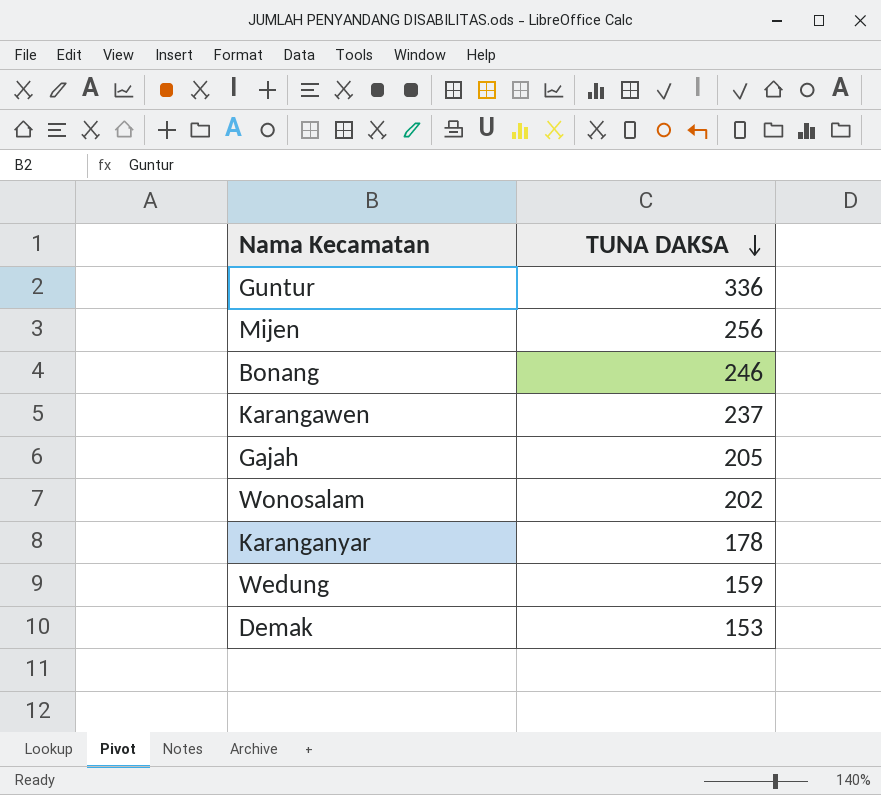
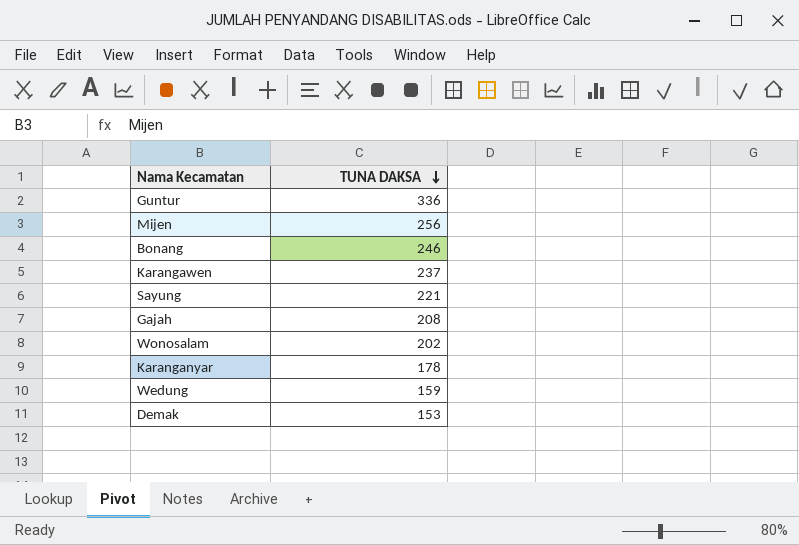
row Sayung: none -> 221
Gajah | TUNA DAKSA: 205 -> 208

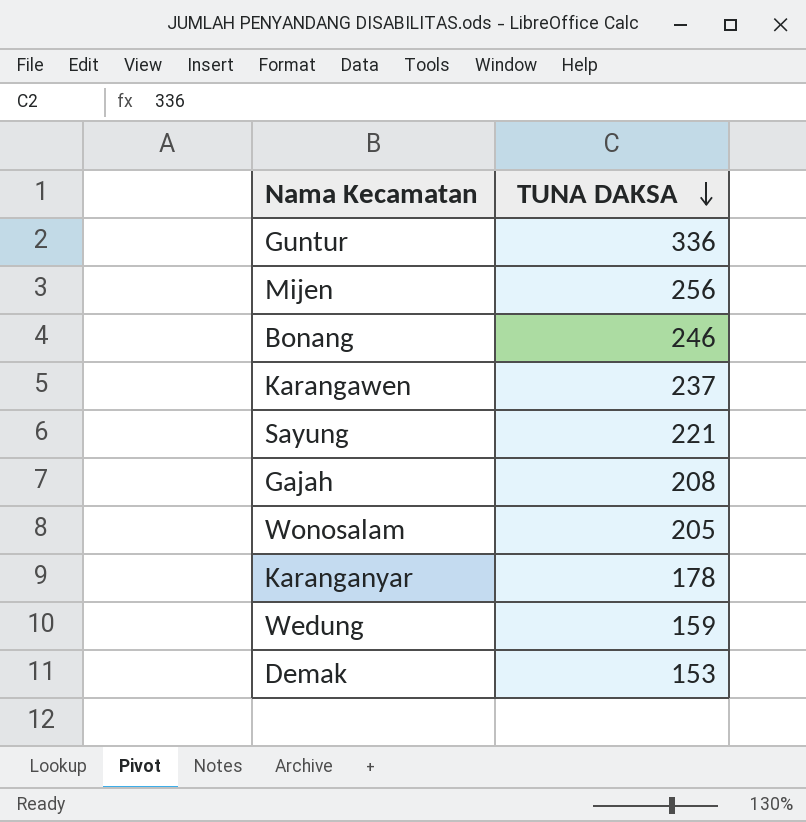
Wonosalam | TUNA DAKSA: 202 -> 205

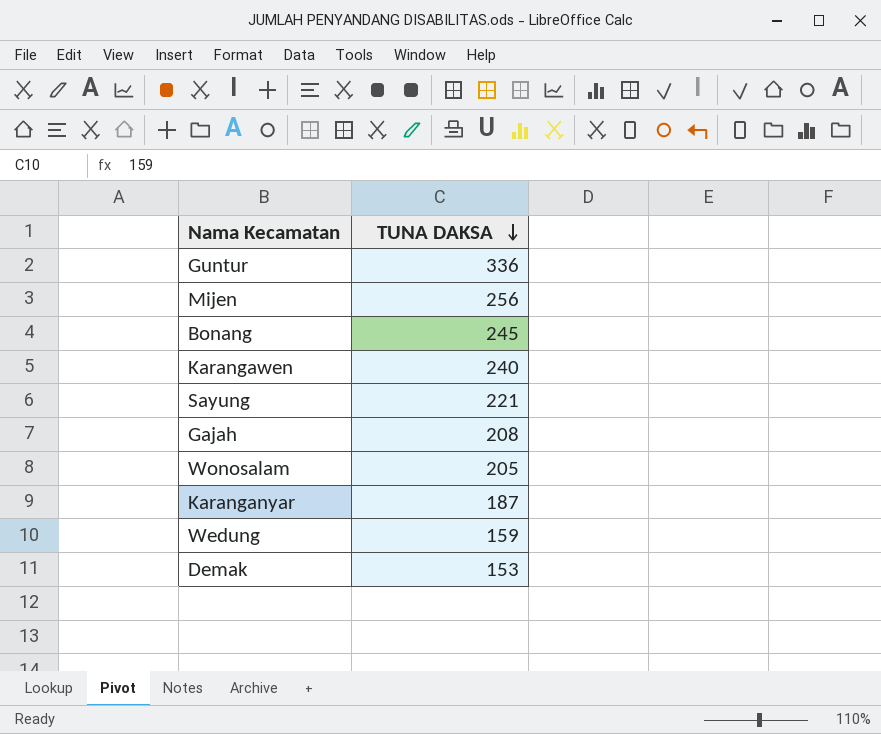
Bonang | TUNA DAKSA: 246 -> 245
Karangawen | TUNA DAKSA: 237 -> 240
Karanganyar | TUNA DAKSA: 178 -> 187

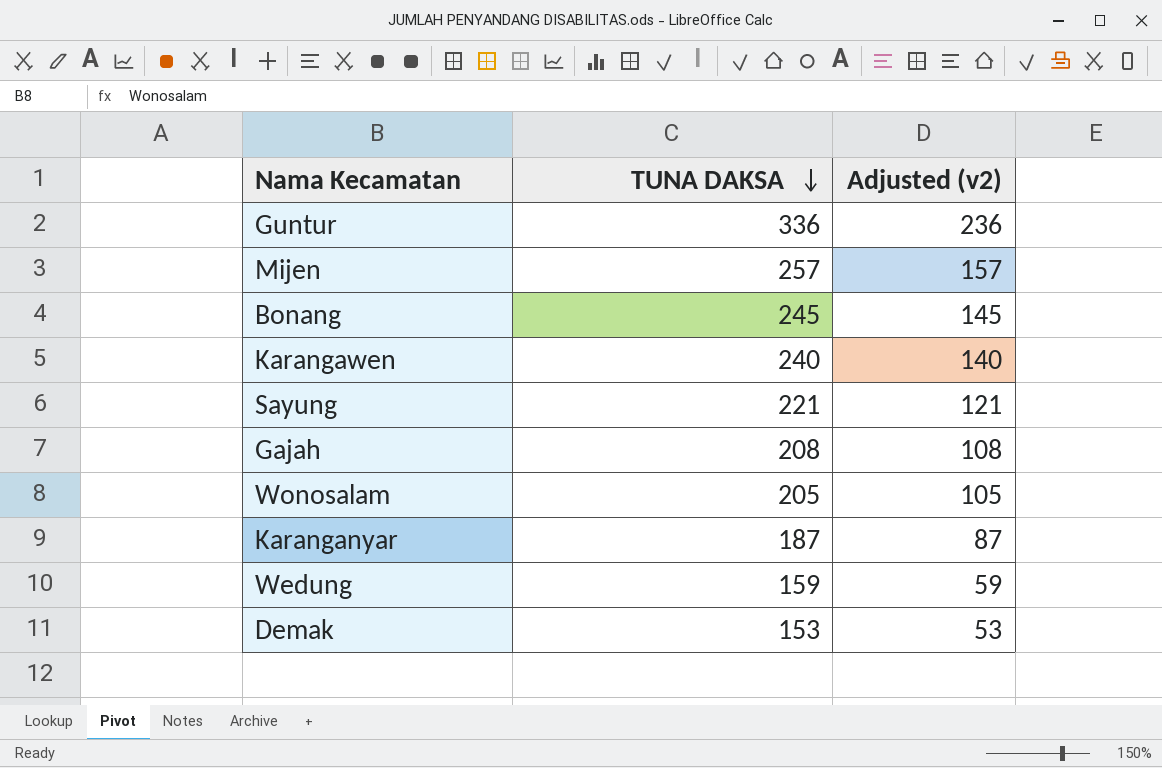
column Adjusted (v2) | formula: none -> [TUNA DAKSA] - 100
Mijen | TUNA DAKSA: 256 -> 257

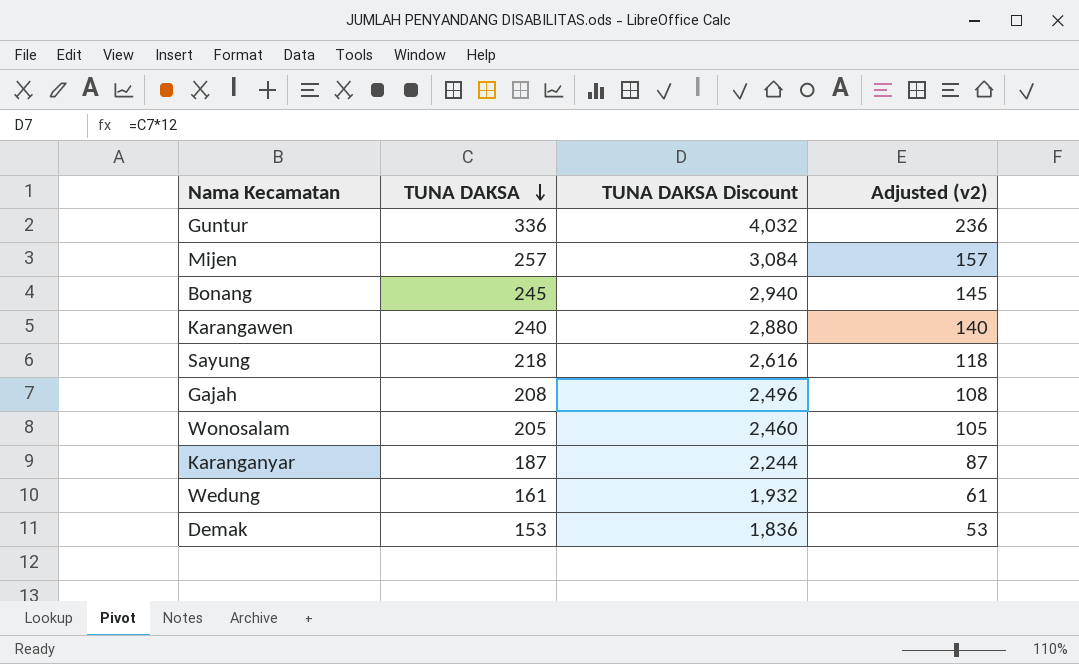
column TUNA DAKSA Discount | formula: none -> [TUNA DAKSA] * 12
Sayung | TUNA DAKSA: 221 -> 218
Sayung | Adjusted (v2): 121 -> 118
Wedung | TUNA DAKSA: 159 -> 161
Wedung | Adjusted (v2): 59 -> 61

